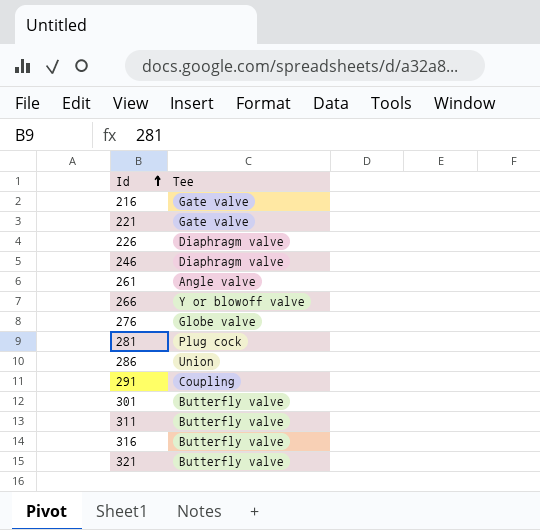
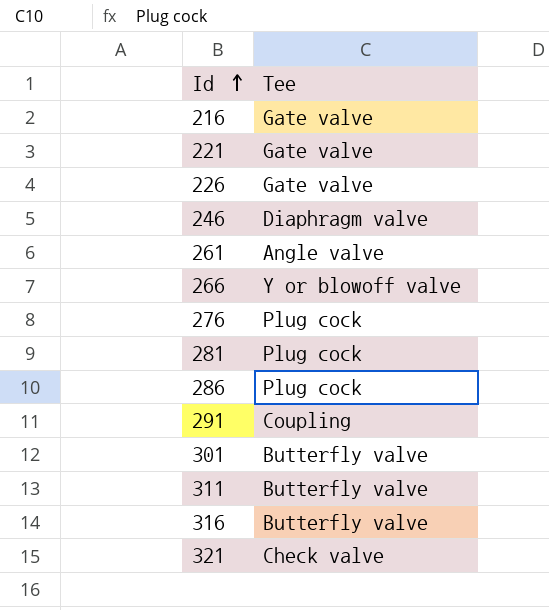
226 | Tee: Diaphragm valve -> Gate valve
276 | Tee: Globe valve -> Plug cock
286 | Tee: Union -> Plug cock
321 | Tee: Butterfly valve -> Check valve

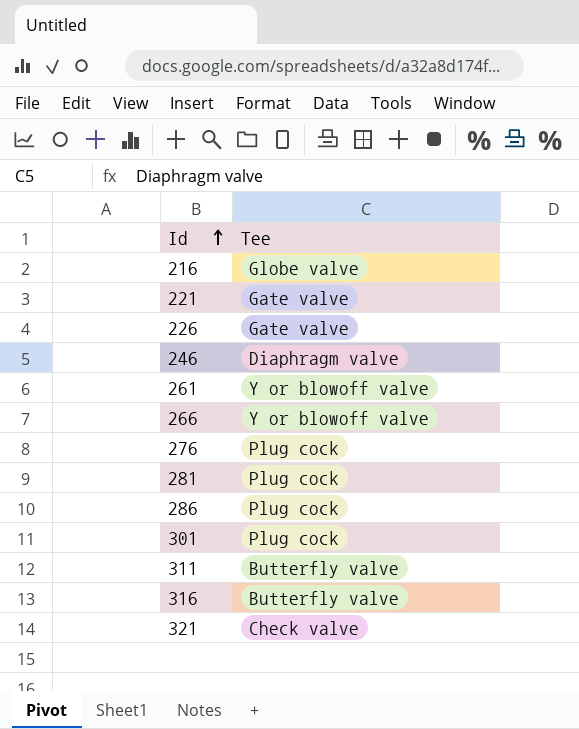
row 291: Coupling -> none
216 | Tee: Gate valve -> Globe valve
261 | Tee: Angle valve -> Y or blowoff valve
301 | Tee: Butterfly valve -> Plug cock

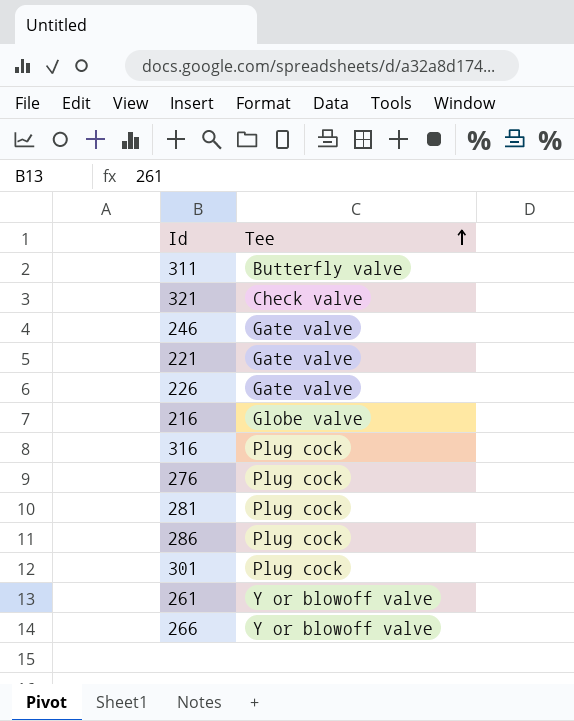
row order: Id ascending -> Tee ascending
246 | Tee: Diaphragm valve -> Gate valve
316 | Tee: Butterfly valve -> Plug cock

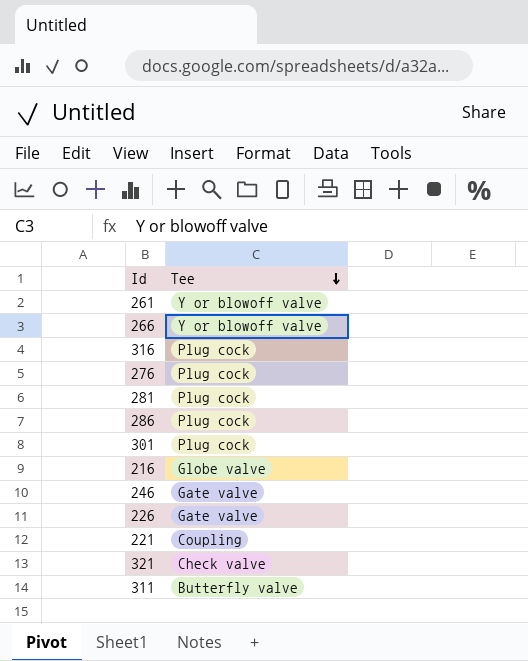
row order: Tee ascending -> Tee descending
221 | Tee: Gate valve -> Coupling

